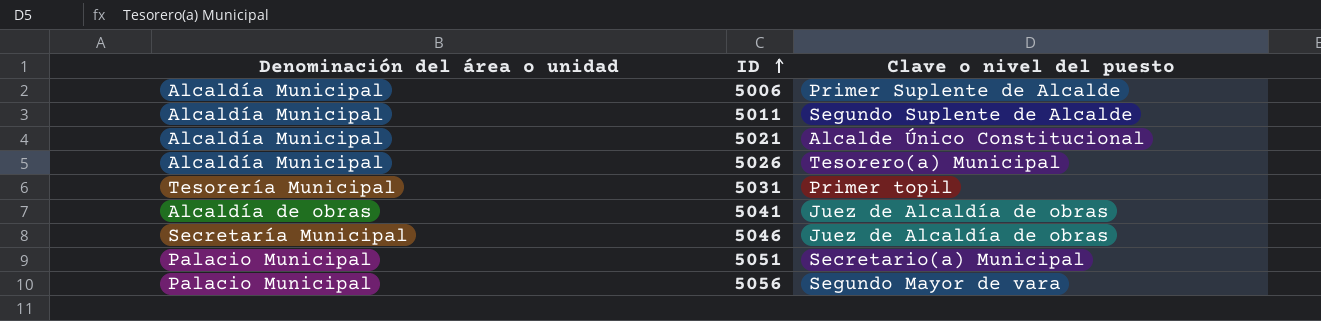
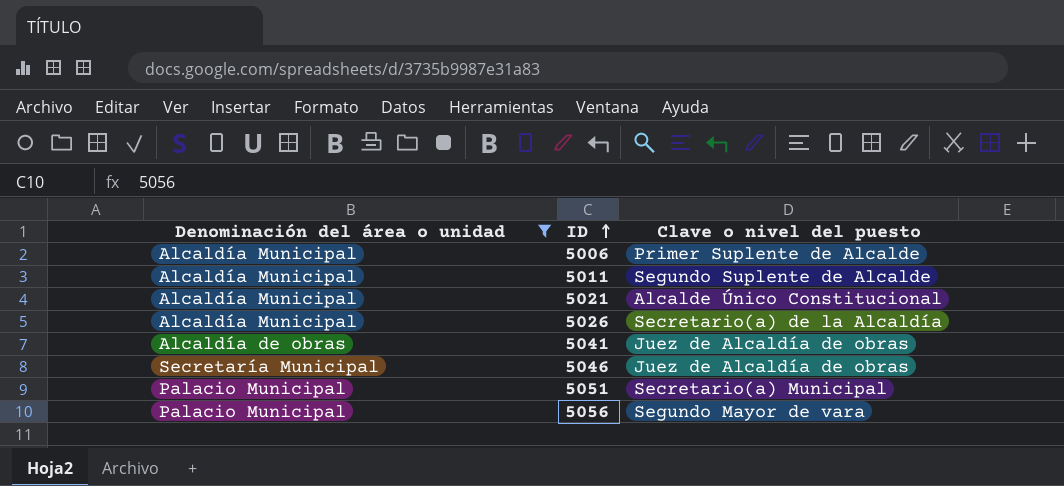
filter: none -> Denominación del área o unidad != Tesorería Municipal
5026 | Clave o nivel del puesto: Tesorero(a) Municipal -> Secretario(a) de la Alcaldía

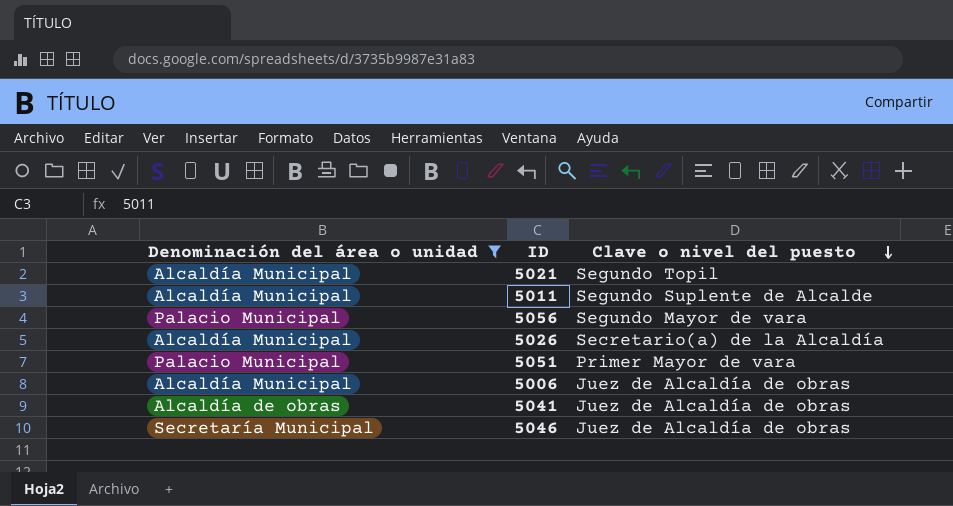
row order: ID ascending -> Clave o nivel del puesto descending
5021 | Clave o nivel del puesto: Alcalde Único Constitucional -> Segundo Topil
5051 | Clave o nivel del puesto: Secretario(a) Municipal -> Primer Mayor de vara
5006 | Clave o nivel del puesto: Primer Suplente de Alcalde -> Juez de Alcaldía de obras

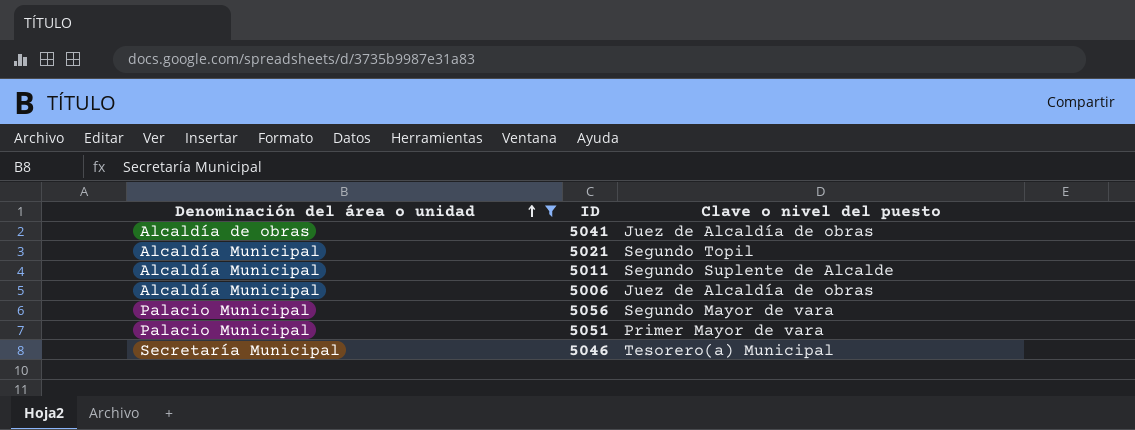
row order: Clave o nivel del puesto descending -> Denominación del área o unidad ascending
row 5026: Alcaldía Municipal | Secretario(a) de la Alcaldía -> none
5046 | Clave o nivel del puesto: Juez de Alcaldía de obras -> Tesorero(a) Municipal

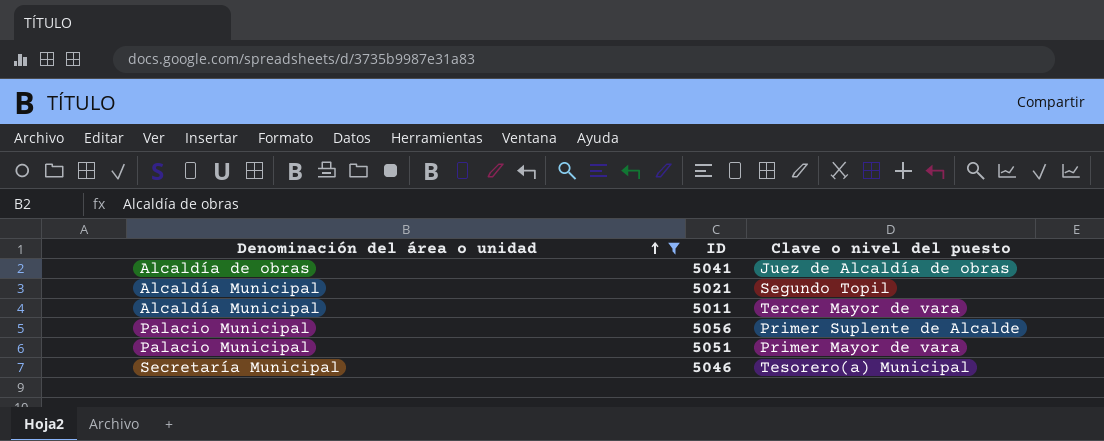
row 5006: Alcaldía Municipal | Juez de Alcaldía de obras -> none
5011 | Clave o nivel del puesto: Segundo Suplente de Alcalde -> Tercer Mayor de vara
5056 | Clave o nivel del puesto: Segundo Mayor de vara -> Primer Suplente de Alcalde

